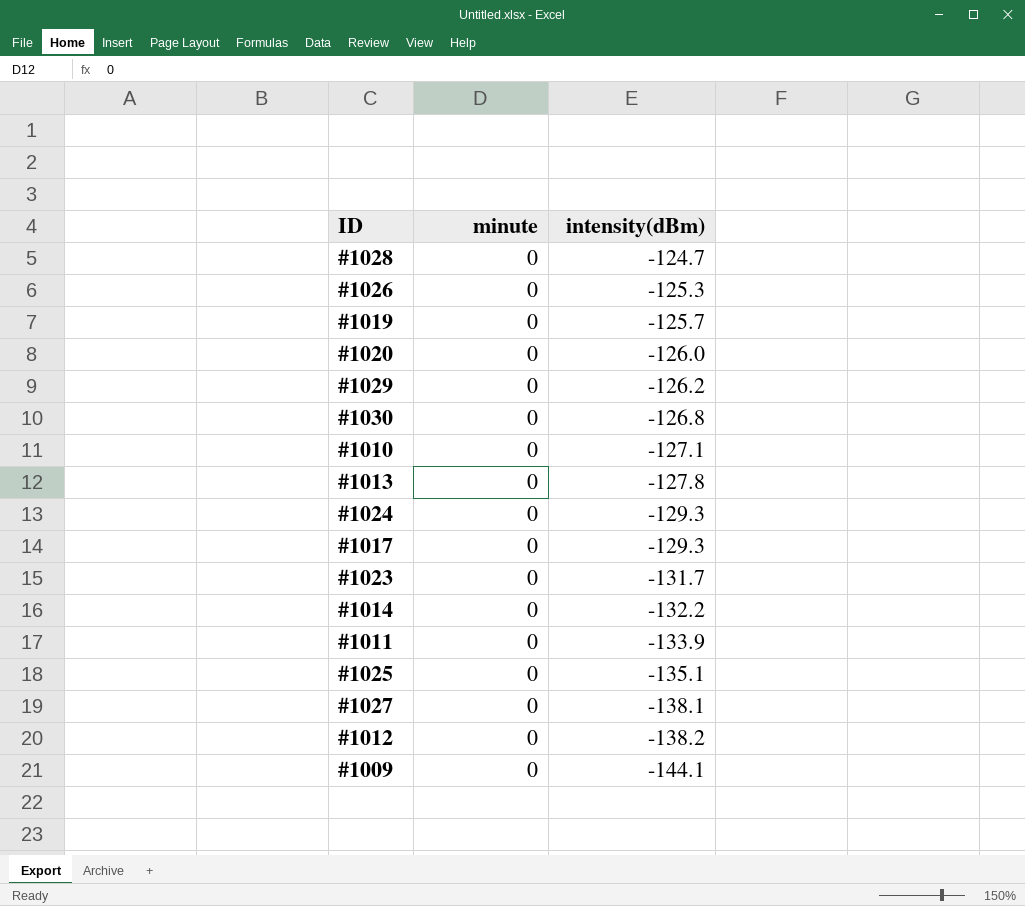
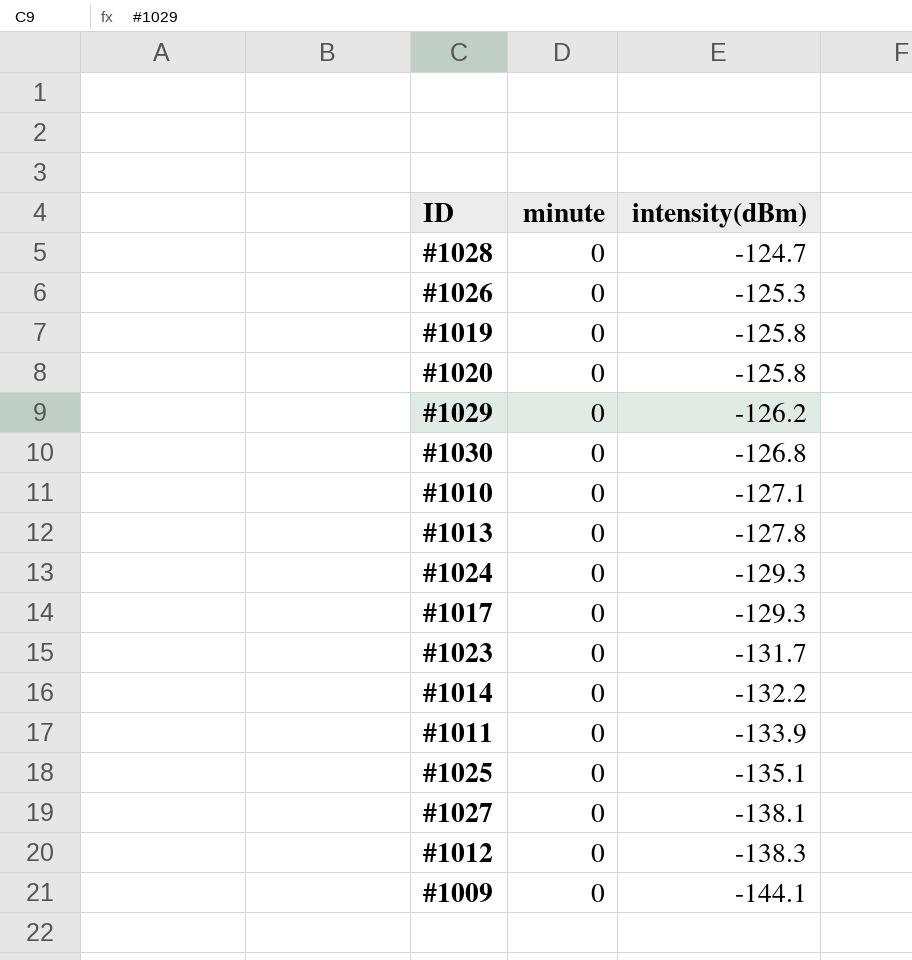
#1019 | intensity(dBm): -125.7 -> -125.8
#1020 | intensity(dBm): -126.0 -> -125.8
#1012 | intensity(dBm): -138.2 -> -138.3

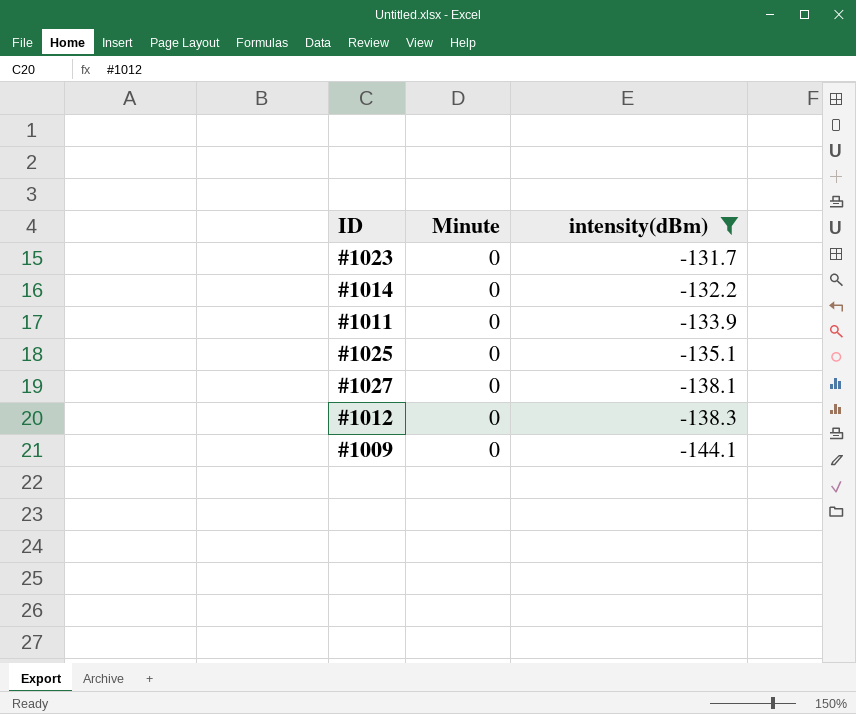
filter: none -> intensity(dBm) <= -131.7
column name: minute -> Minute

